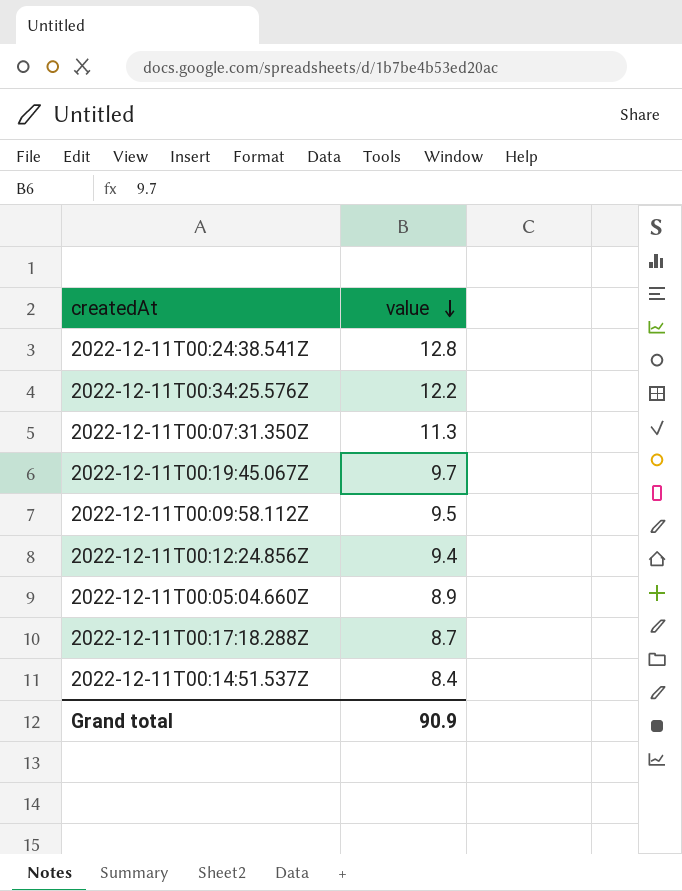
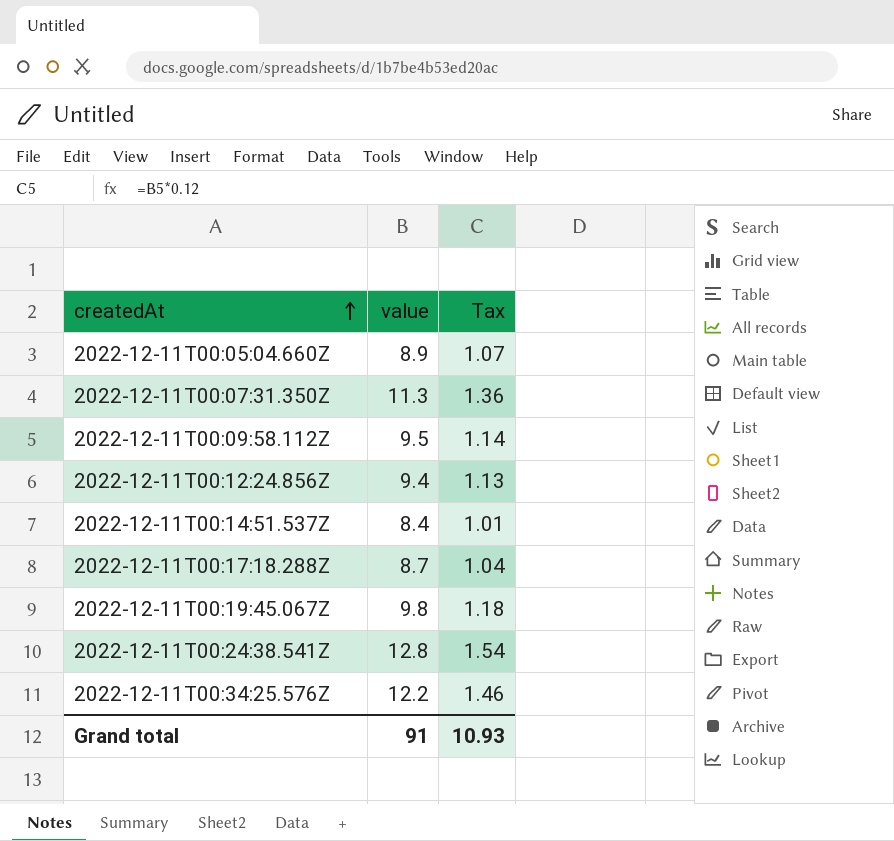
row order: value descending -> createdAt ascending
column Tax | formula: none -> [value] * 0.12
2022-12-11T00:19:45.067Z | value: 9.7 -> 9.8
Grand total | value: 90.9 -> 91

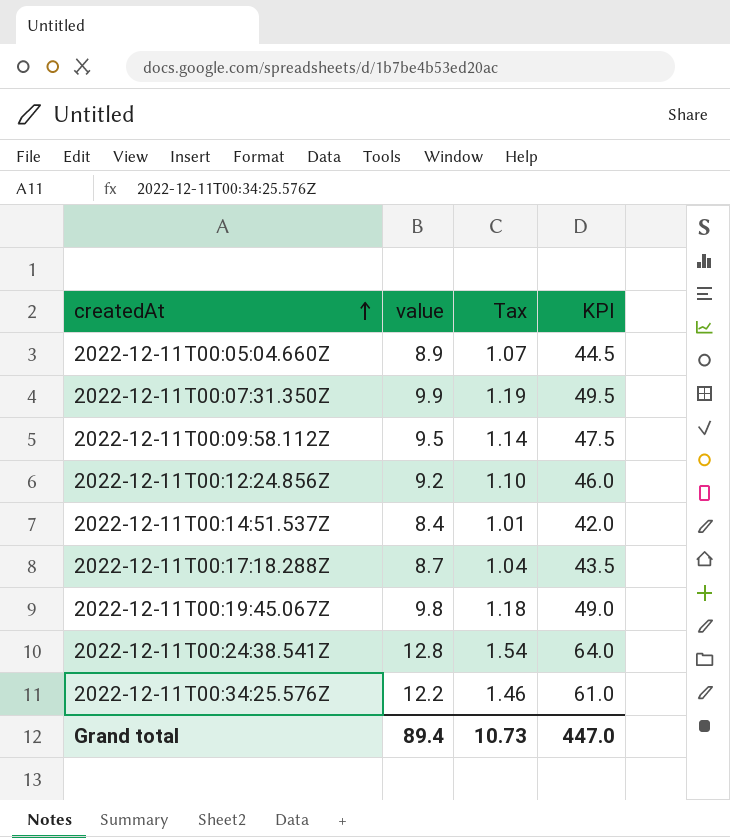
column KPI | formula: none -> [value] * 5
2022-12-11T00:07:31.350Z | value: 11.3 -> 9.9
2022-12-11T00:07:31.350Z | Tax: 1.36 -> 1.19
2022-12-11T00:12:24.856Z | value: 9.4 -> 9.2
2022-12-11T00:12:24.856Z | Tax: 1.13 -> 1.10
Grand total | value: 91 -> 89.4
Grand total | Tax: 10.93 -> 10.73

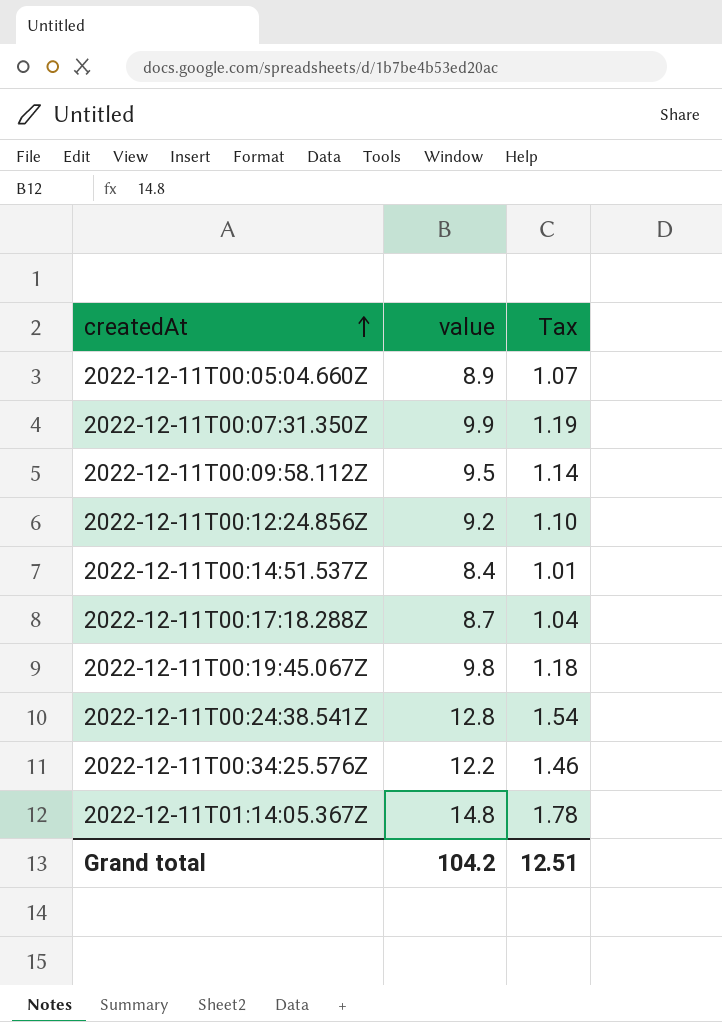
column KPI | formula: [value] * 5 -> none
row 2022-12-11T01:14:05.367Z: none -> 14.8 | 1.78
Grand total | value: 89.4 -> 104.2
Grand total | Tax: 10.73 -> 12.51

